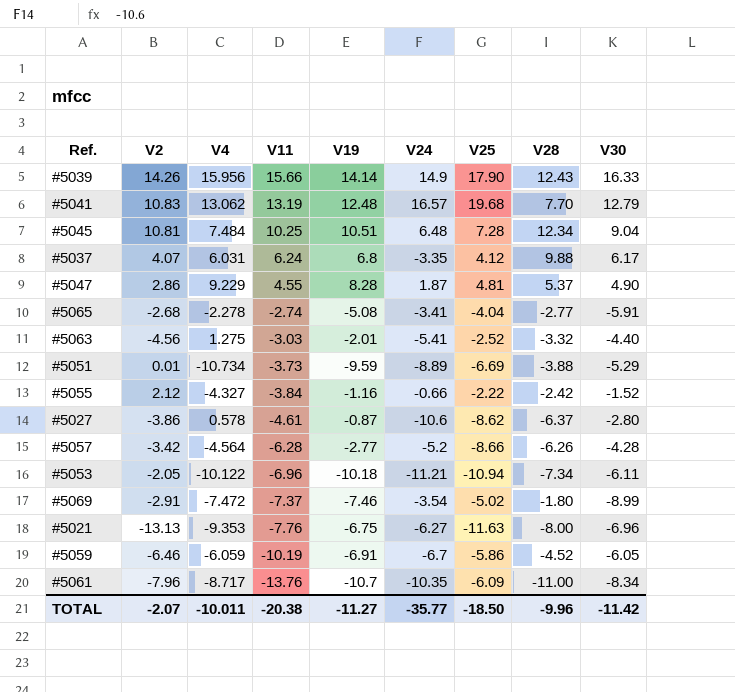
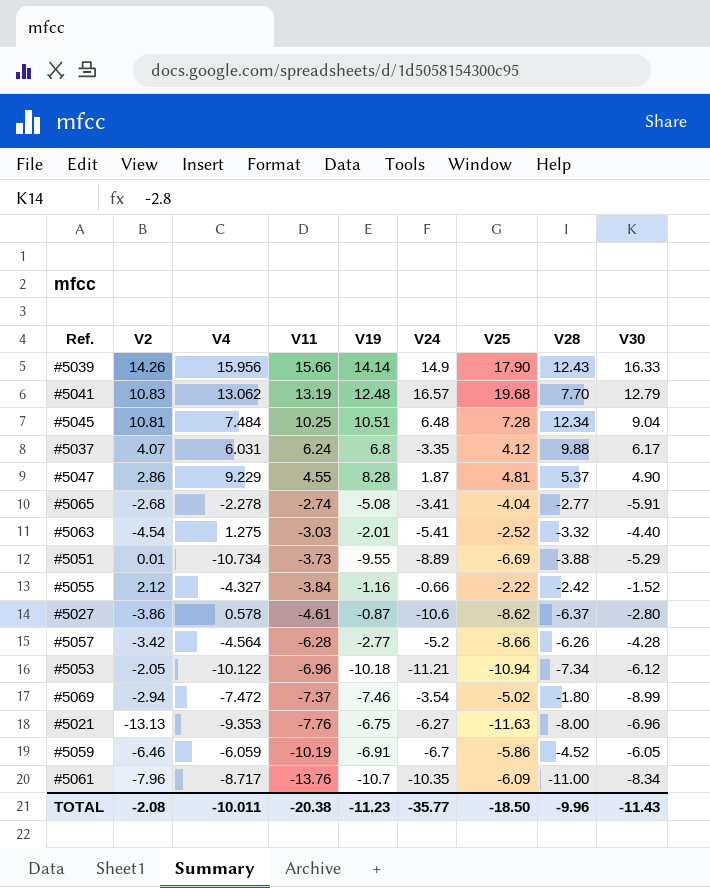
#5063 | V2: -4.56 -> -4.54
#5051 | V19: -9.59 -> -9.55
#5053 | V30: -6.11 -> -6.12
#5069 | V2: -2.91 -> -2.94
TOTAL | V2: -2.07 -> -2.08
TOTAL | V19: -11.27 -> -11.23
TOTAL | V30: -11.42 -> -11.43

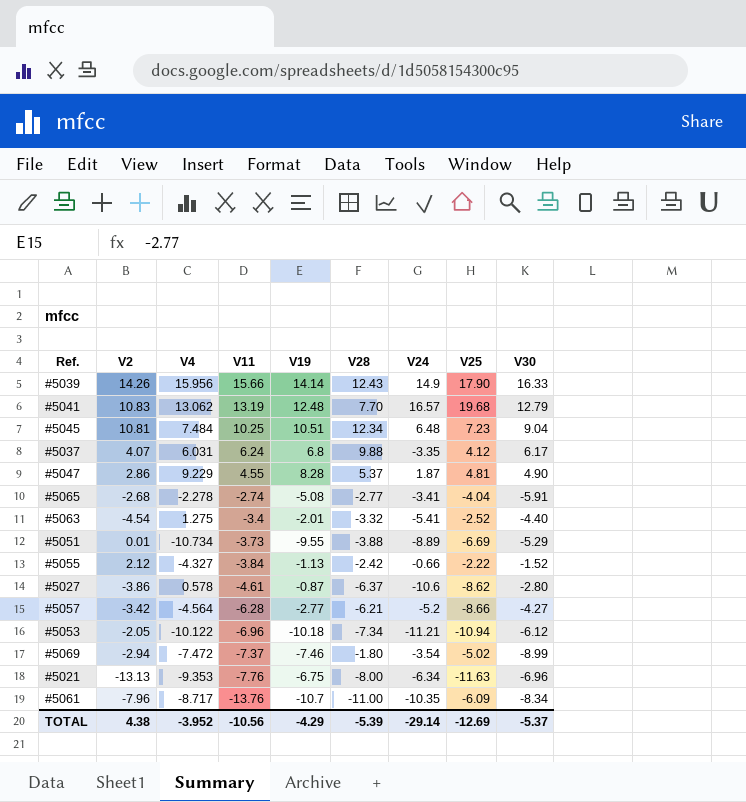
column V28 | position: 8 -> 6
row #5059: -6.46 | -6.059 | -10.19 | -6.91 | -6.7 | -5.86 | -4.52 | -6.05 -> none
#5045 | V25: 7.28 -> 7.23
#5063 | V11: -3.03 -> -3.4
#5055 | V19: -1.16 -> -1.13
#5057 | V28: -6.26 -> -6.21
#5057 | V30: -4.28 -> -4.27
#5021 | V24: -6.27 -> -6.34
TOTAL | V2: -2.08 -> 4.38
TOTAL | V4: -10.011 -> -3.952
TOTAL | V11: -20.38 -> -10.56
TOTAL | V19: -11.23 -> -4.29
TOTAL | V28: -9.96 -> -5.39
TOTAL | V24: -35.77 -> -29.14
TOTAL | V25: -18.50 -> -12.69
TOTAL | V30: -11.43 -> -5.37

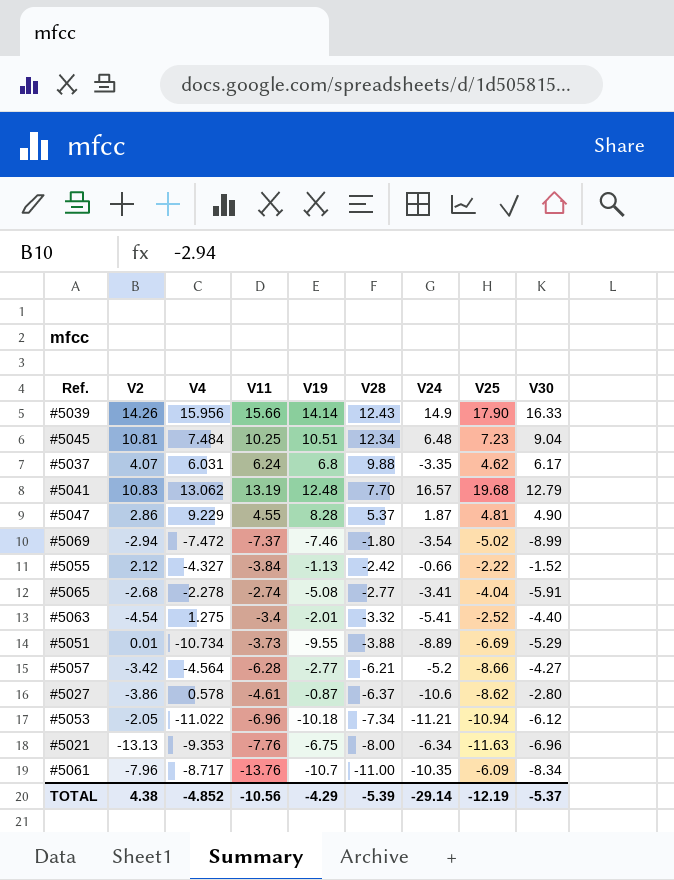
row order: V11 descending -> V28 descending
#5037 | V25: 4.12 -> 4.62
#5053 | V4: -10.122 -> -11.022
TOTAL | V4: -3.952 -> -4.852
TOTAL | V25: -12.69 -> -12.19

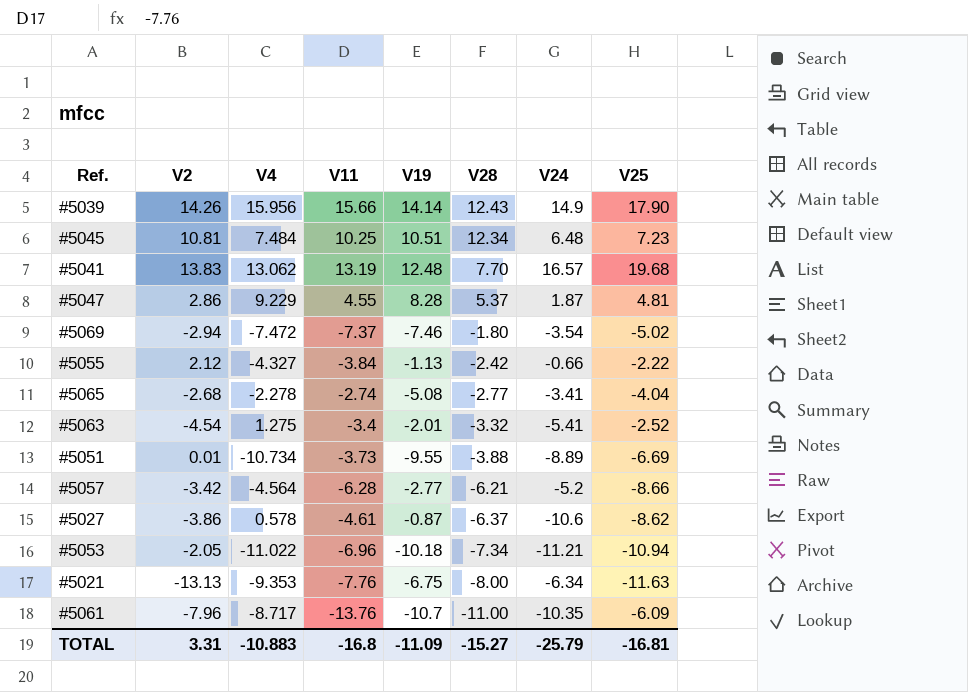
column V30 | position: 9 -> none
row #5037: 4.07 | 6.031 | 6.24 | 6.8 | 9.88 | -3.35 | 4.62 | 6.17 -> none
#5041 | V2: 10.83 -> 13.83
TOTAL | V2: 4.38 -> 3.31
TOTAL | V4: -4.852 -> -10.883
TOTAL | V11: -10.56 -> -16.8
TOTAL | V19: -4.29 -> -11.09
TOTAL | V28: -5.39 -> -15.27
TOTAL | V24: -29.14 -> -25.79
TOTAL | V25: -12.19 -> -16.81

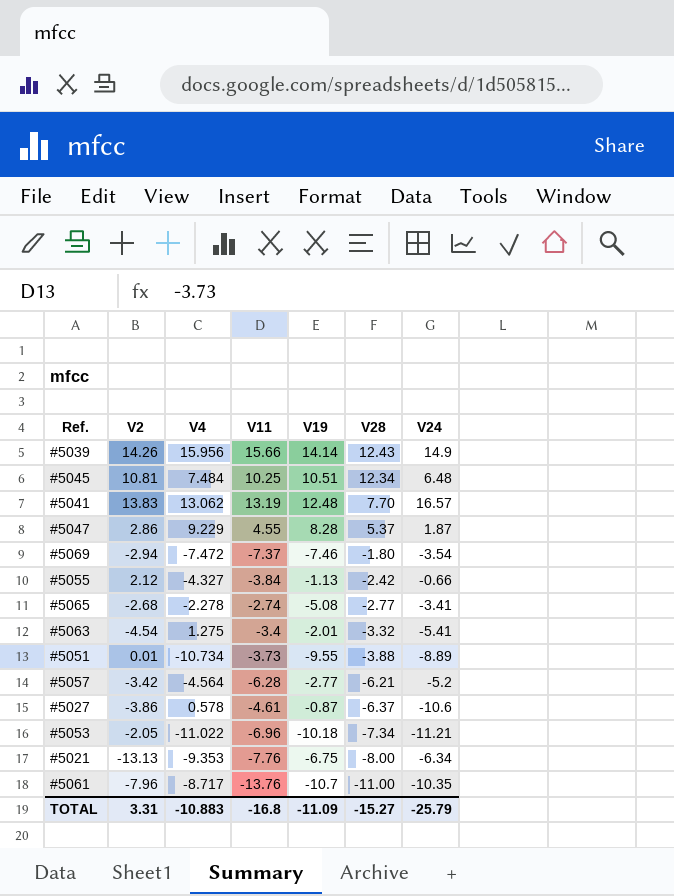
column V25 | position: 8 -> none

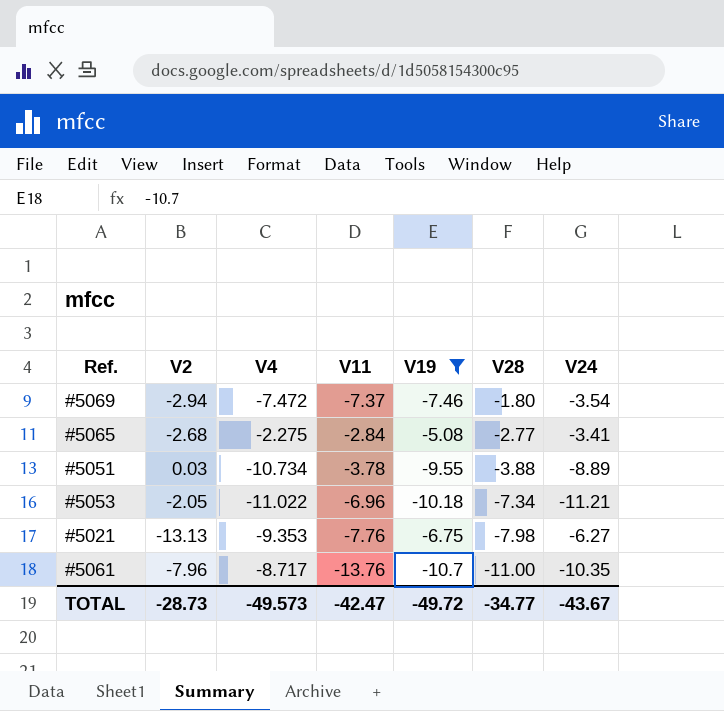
filter: none -> V19 <= -5.08
#5065 | V4: -2.278 -> -2.275
#5065 | V11: -2.74 -> -2.84
#5051 | V2: 0.01 -> 0.03
#5051 | V11: -3.73 -> -3.78
#5021 | V28: -8.00 -> -7.98
#5021 | V24: -6.34 -> -6.27
TOTAL | V2: 3.31 -> -28.73
TOTAL | V4: -10.883 -> -49.573
TOTAL | V11: -16.8 -> -42.47
TOTAL | V19: -11.09 -> -49.72
TOTAL | V28: -15.27 -> -34.77
TOTAL | V24: -25.79 -> -43.67

